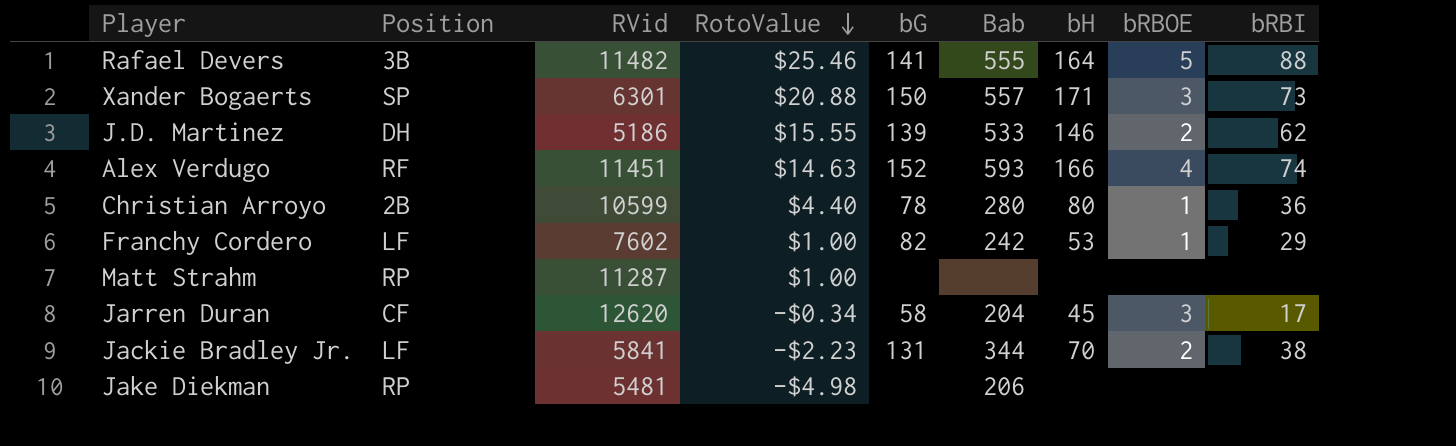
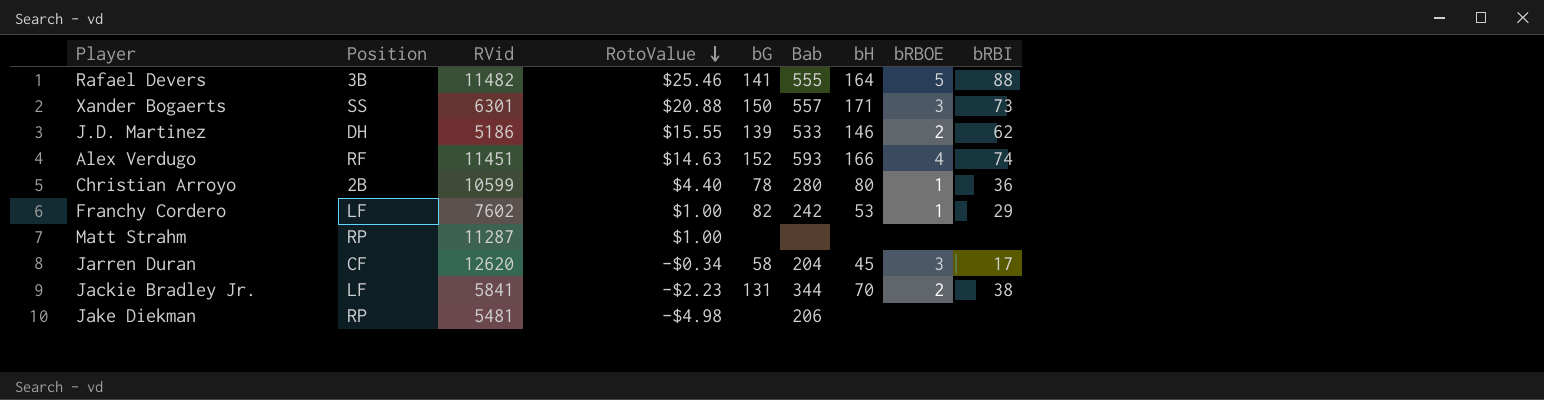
Xander Bogaerts | Position: SP -> SS

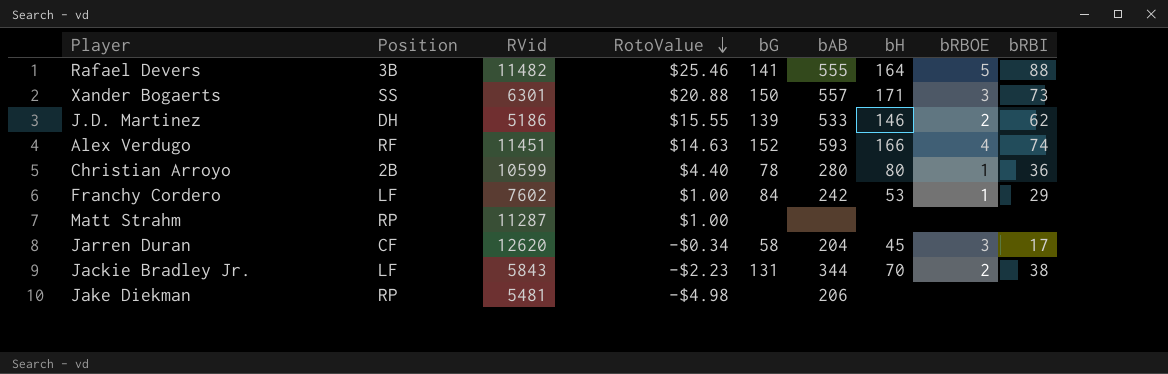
column name: Bab -> bAB
Franchy Cordero | bG: 82 -> 84
Jackie Bradley Jr. | RVid: 5841 -> 5843

